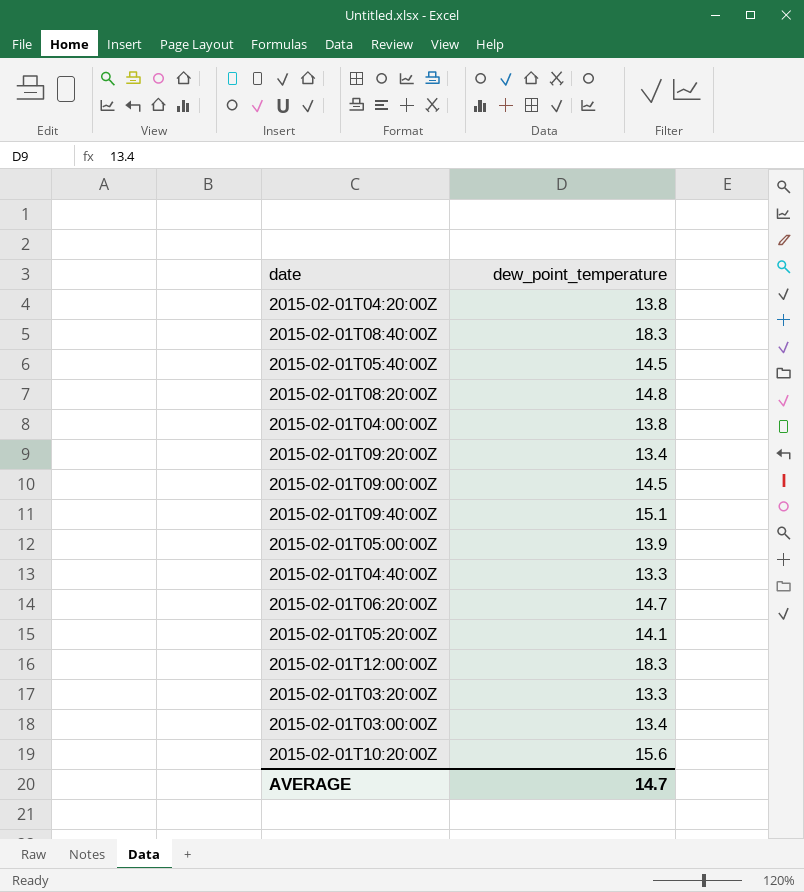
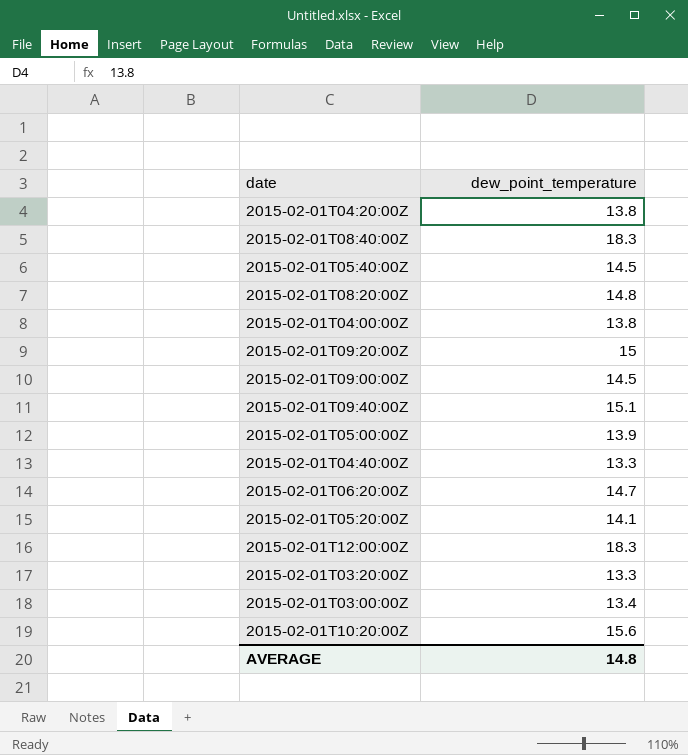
2015-02-01T09:20:00Z | dew_point_temperature: 13.4 -> 15
AVERAGE | dew_point_temperature: 14.7 -> 14.8

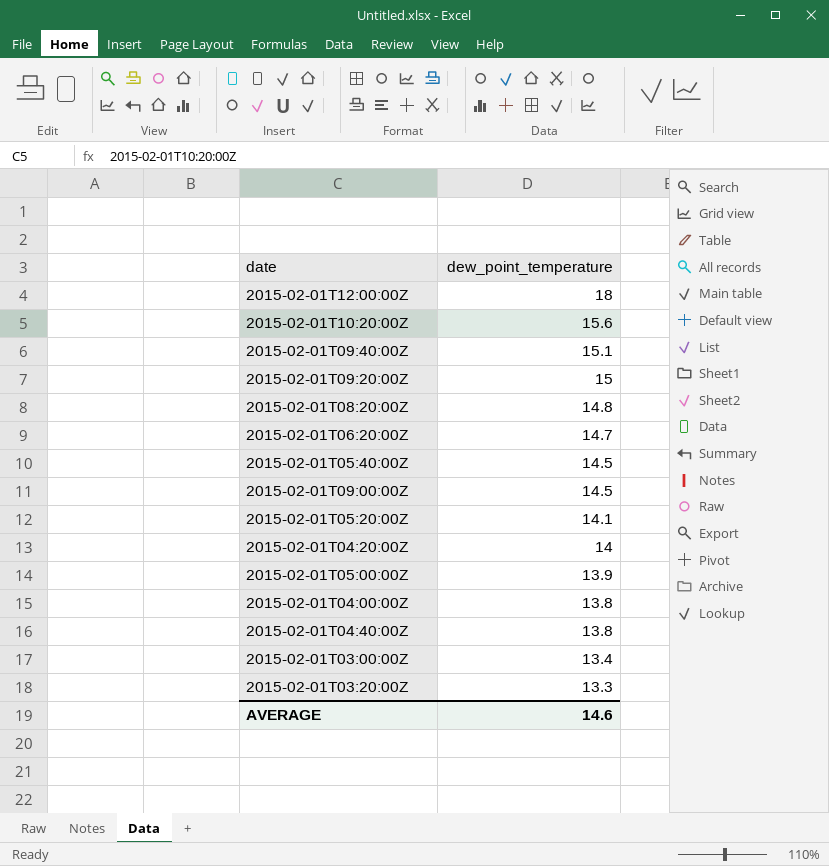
row order: none -> dew_point_temperature descending
row 2015-02-01T08:40:00Z: 18.3 -> none
2015-02-01T12:00:00Z | dew_point_temperature: 18.3 -> 18
2015-02-01T04:20:00Z | dew_point_temperature: 13.8 -> 14
2015-02-01T04:40:00Z | dew_point_temperature: 13.3 -> 13.8
AVERAGE | dew_point_temperature: 14.8 -> 14.6

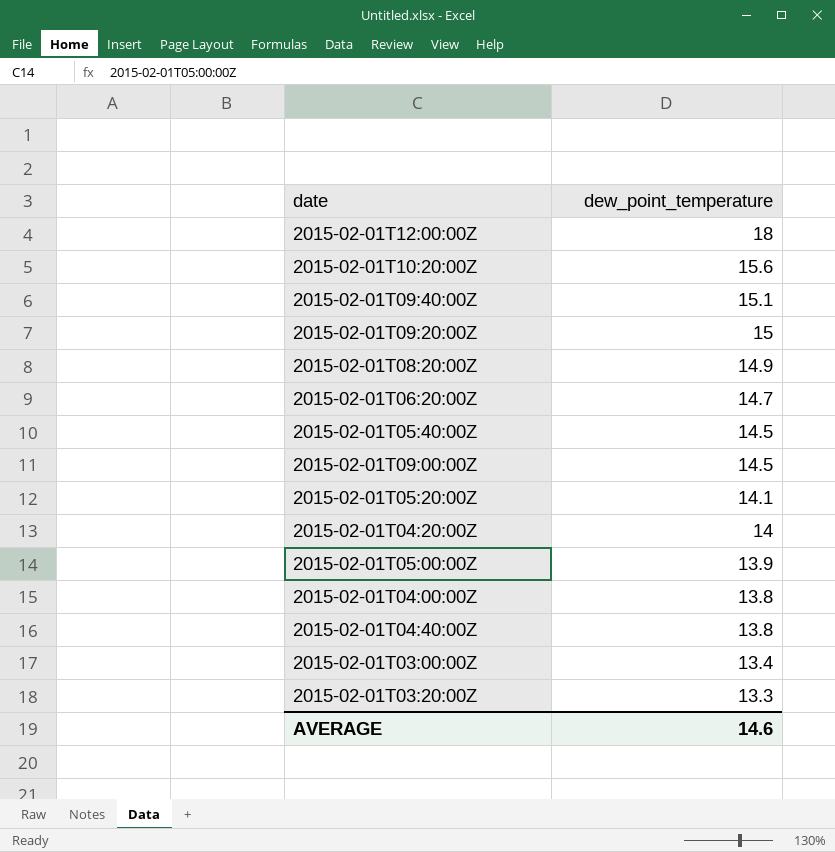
2015-02-01T08:20:00Z | dew_point_temperature: 14.8 -> 14.9

